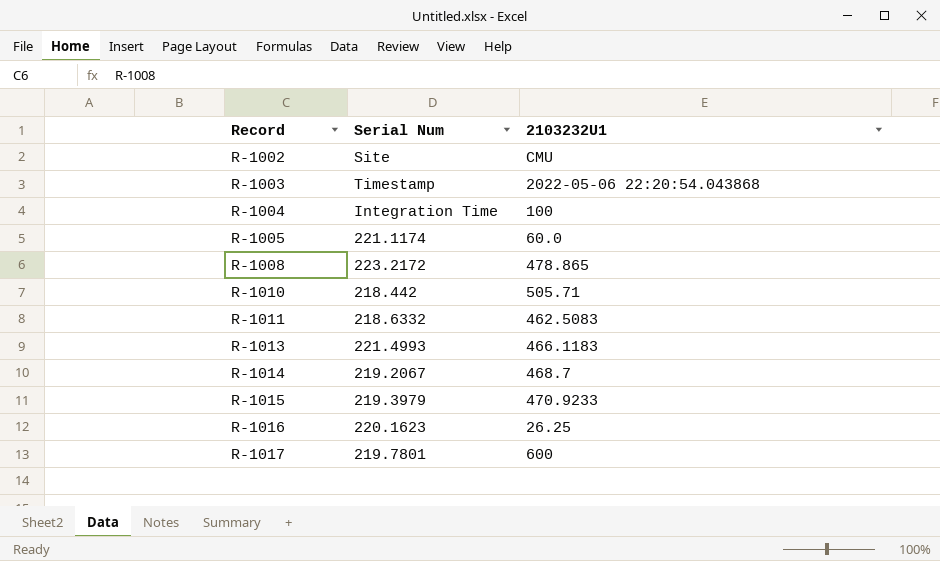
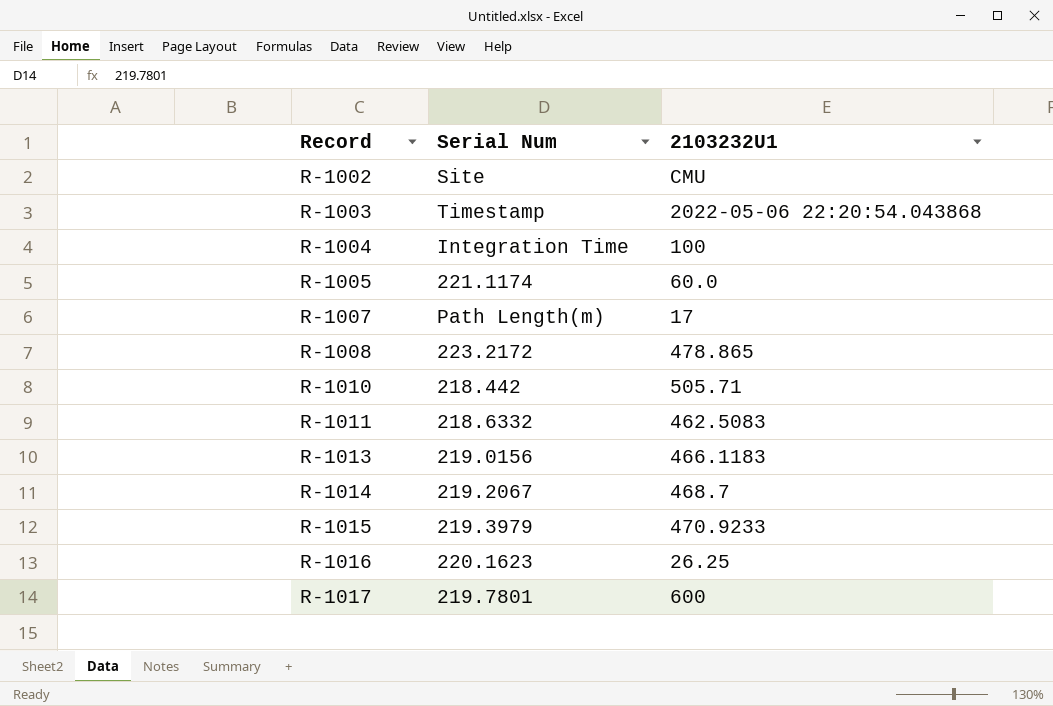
row R-1007: none -> Path Length(m) | 17
R-1013 | Serial Num: 221.4993 -> 219.0156

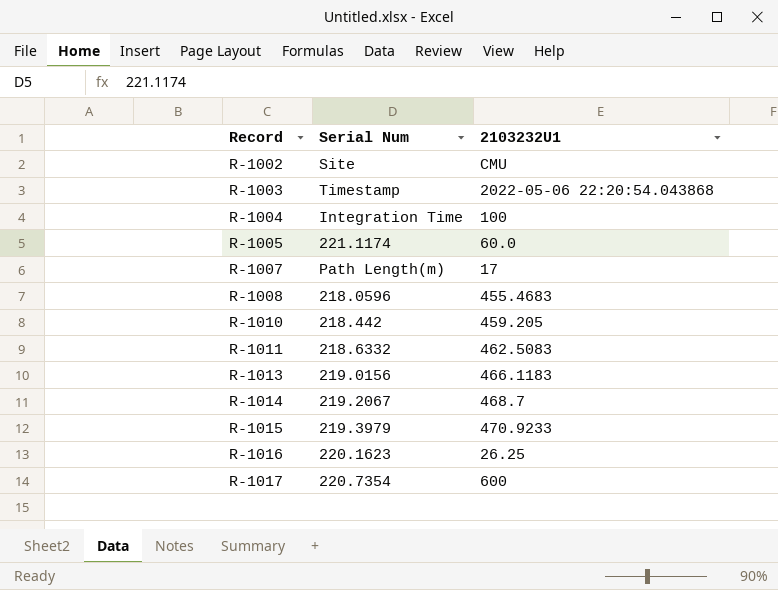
R-1008 | Serial Num: 223.2172 -> 218.0596
R-1008 | 2103232U1: 478.865 -> 455.4683
R-1010 | 2103232U1: 505.71 -> 459.205
R-1017 | Serial Num: 219.7801 -> 220.7354

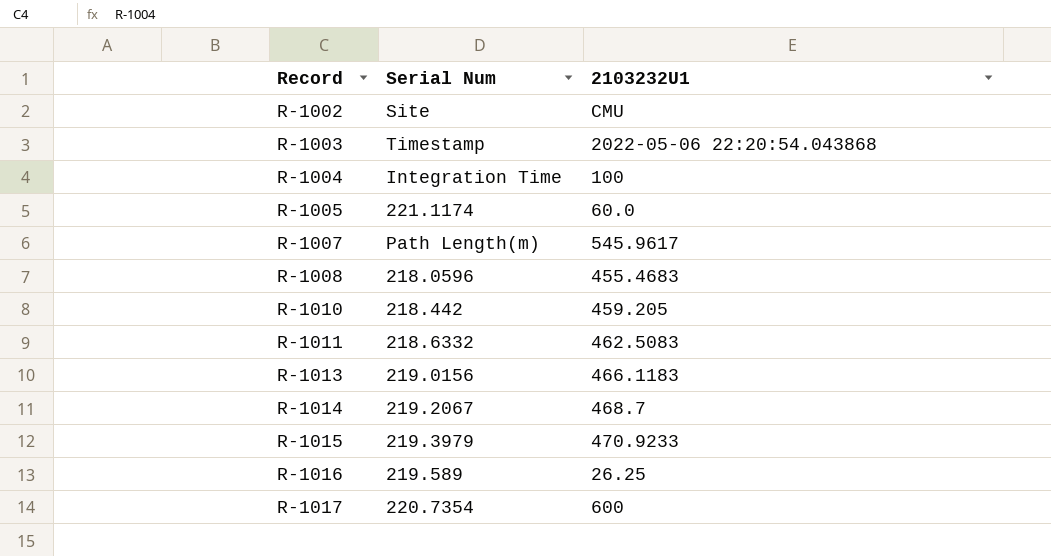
R-1007 | 2103232U1: 17 -> 545.9617
R-1016 | Serial Num: 220.1623 -> 219.589

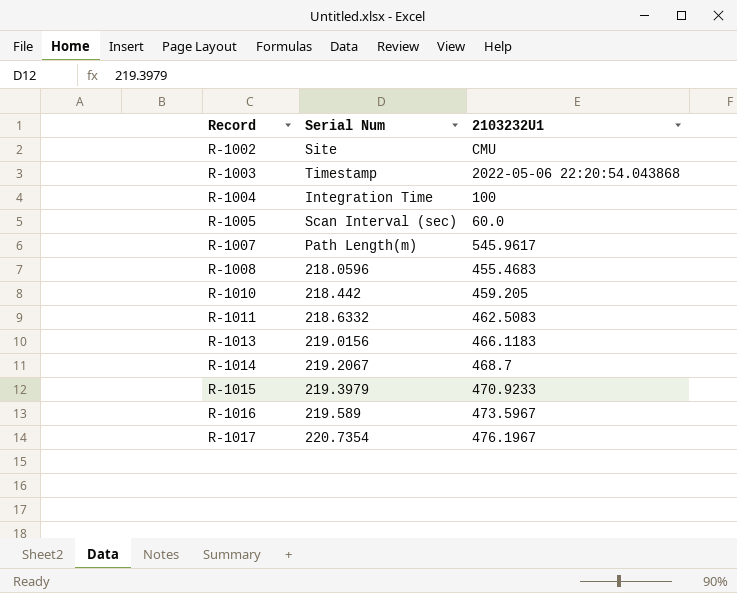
R-1005 | Serial Num: 221.1174 -> Scan Interval (sec)
R-1016 | 2103232U1: 26.25 -> 473.5967
R-1017 | 2103232U1: 600 -> 476.1967

